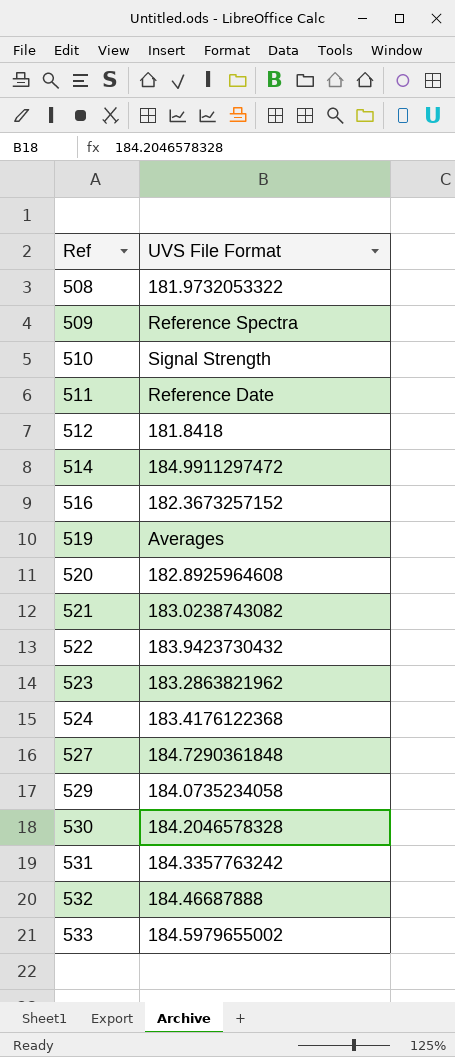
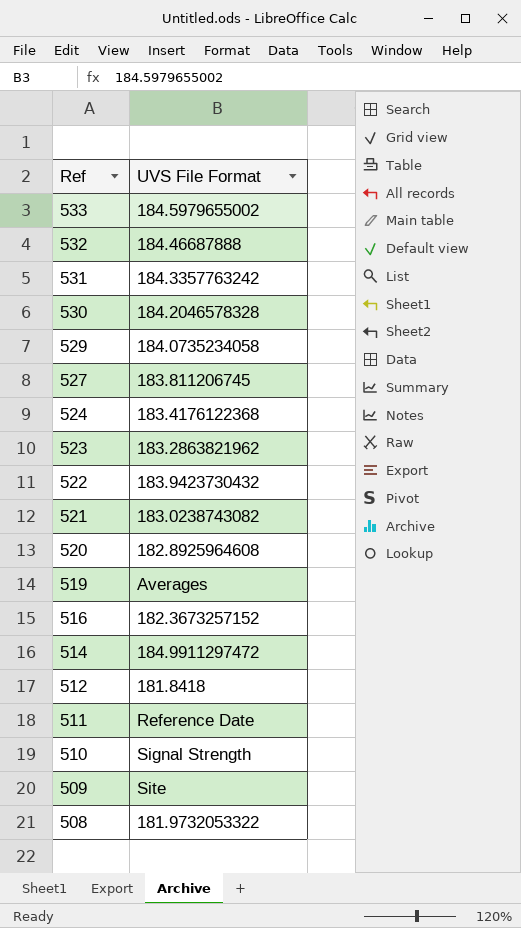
row order: Ref ascending -> Ref descending
527 | UVS File Format: 184.7290361848 -> 183.811206745
509 | UVS File Format: Reference Spectra -> Site

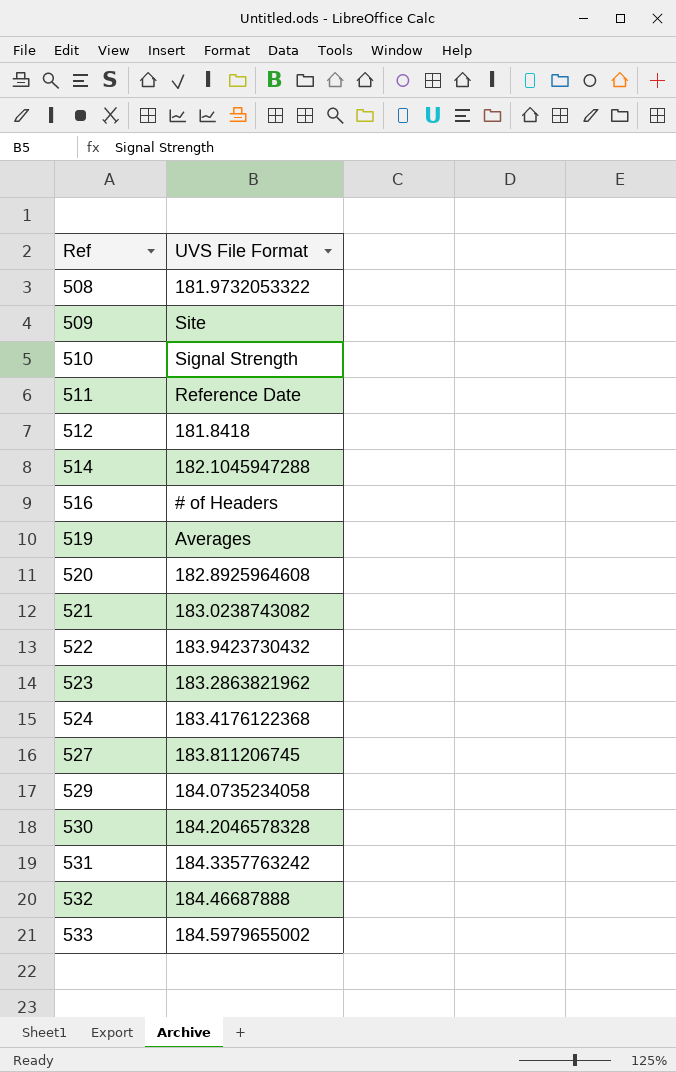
row order: Ref descending -> Ref ascending
514 | UVS File Format: 184.9911297472 -> 182.1045947288
516 | UVS File Format: 182.3673257152 -> # of Headers

